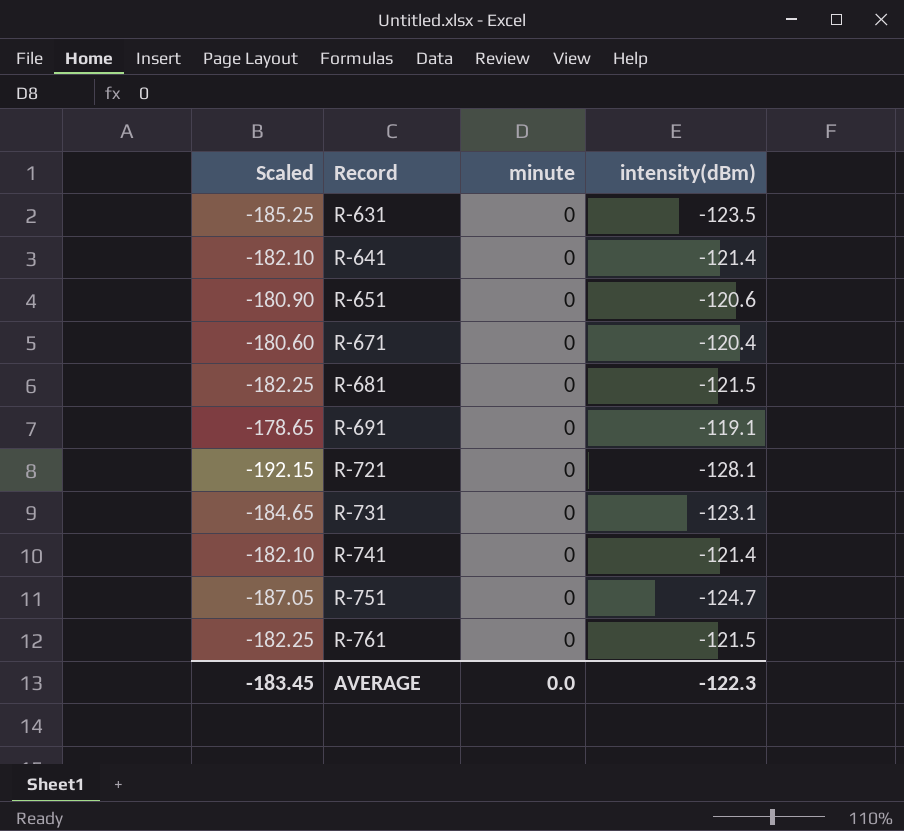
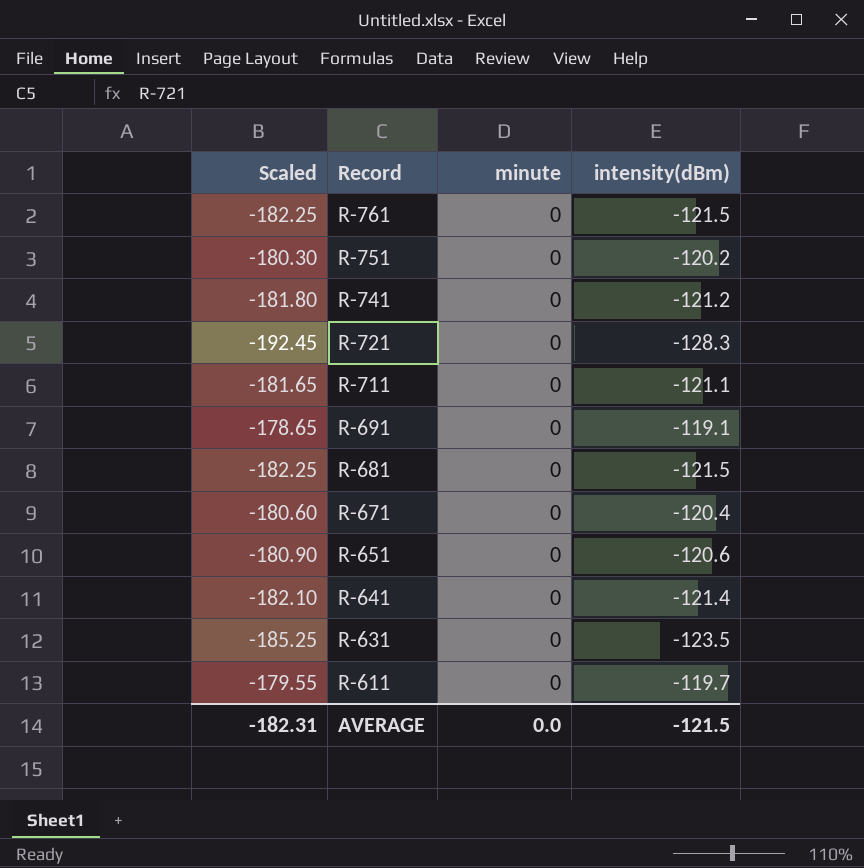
row order: Record ascending -> Record descending
row R-731: -184.65 | 0 | -123.1 -> none
R-751 | Scaled: -187.05 -> -180.30
R-751 | intensity(dBm): -124.7 -> -120.2
R-741 | Scaled: -182.10 -> -181.80
R-741 | intensity(dBm): -121.4 -> -121.2
R-721 | Scaled: -192.15 -> -192.45
R-721 | intensity(dBm): -128.1 -> -128.3
row R-711: none -> -181.65 | 0 | -121.1
row R-611: none -> -179.55 | 0 | -119.7
AVERAGE | Scaled: -183.45 -> -182.31
AVERAGE | intensity(dBm): -122.3 -> -121.5

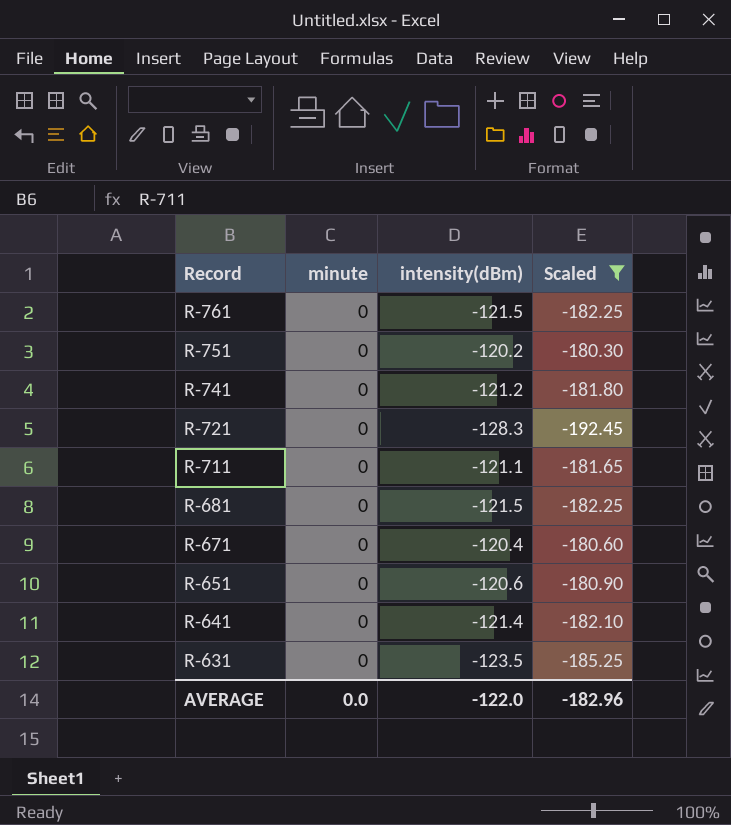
filter: none -> Scaled <= -180.30
column Scaled | position: 1 -> 4
AVERAGE | intensity(dBm): -121.5 -> -122.0
AVERAGE | Scaled: -182.31 -> -182.96

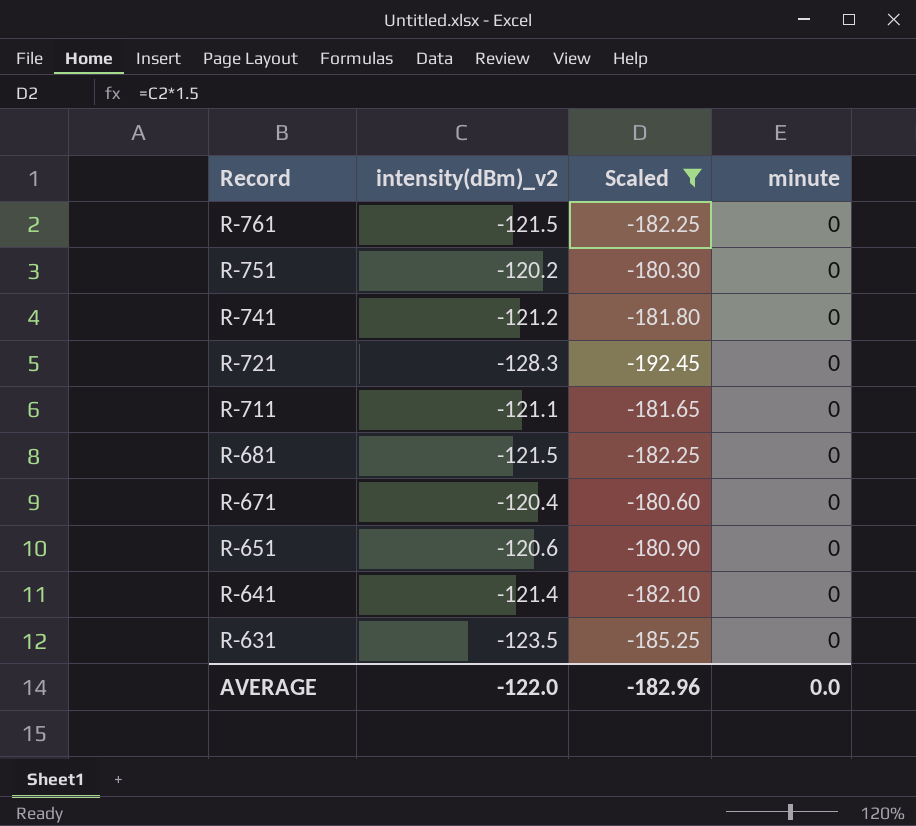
column name: intensity(dBm) -> intensity(dBm)_v2
column minute | position: 2 -> 4

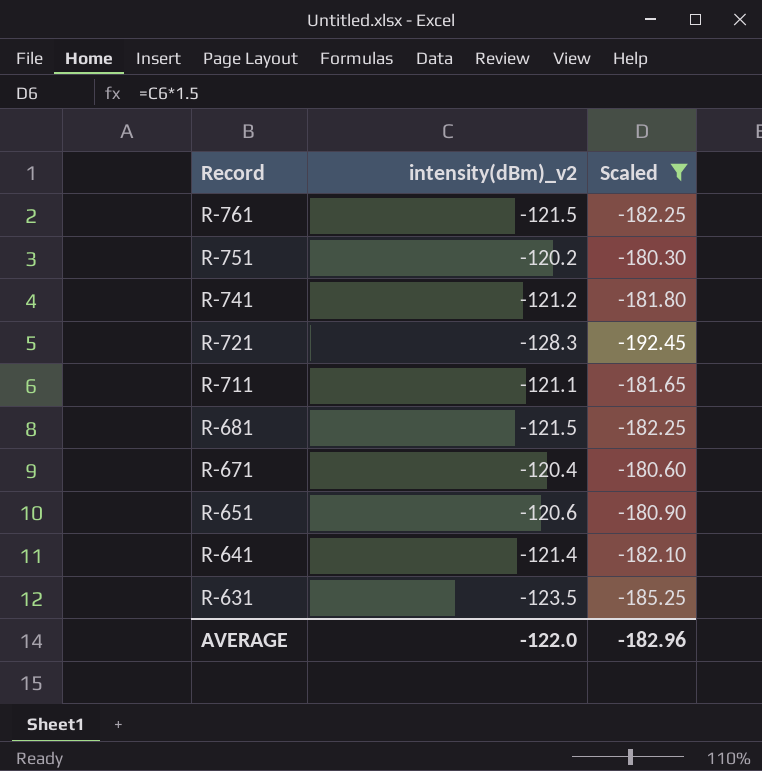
column minute | position: 4 -> none

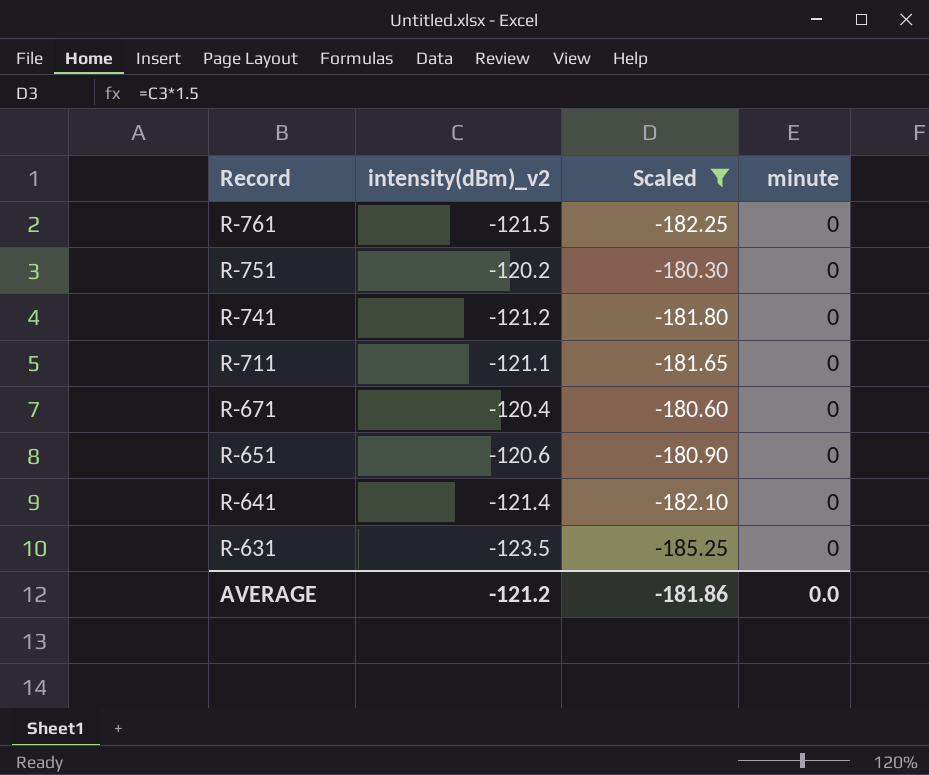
column minute | position: none -> 4
row R-721: -128.3 | -192.45 -> none
row R-681: -121.5 | -182.25 -> none
AVERAGE | intensity(dBm)_v2: -122.0 -> -121.2
AVERAGE | Scaled: -182.96 -> -181.86

